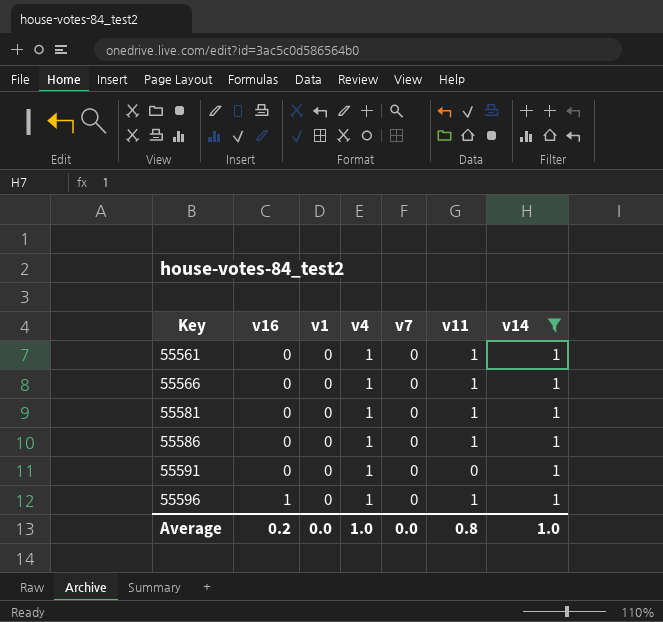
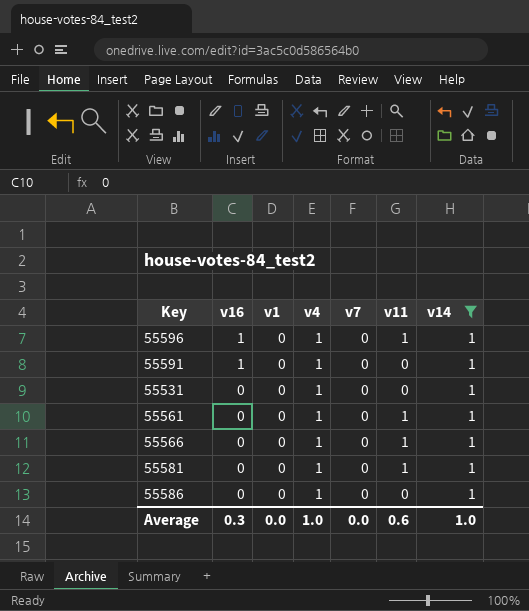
row order: Key ascending -> v16 descending
55591 | v16: 0 -> 1
row 55531: none -> 0 | 0 | 1 | 0 | 0 | 1
55586 | v11: 1 -> 0
Average | v16: 0.2 -> 0.3
Average | v11: 0.8 -> 0.6

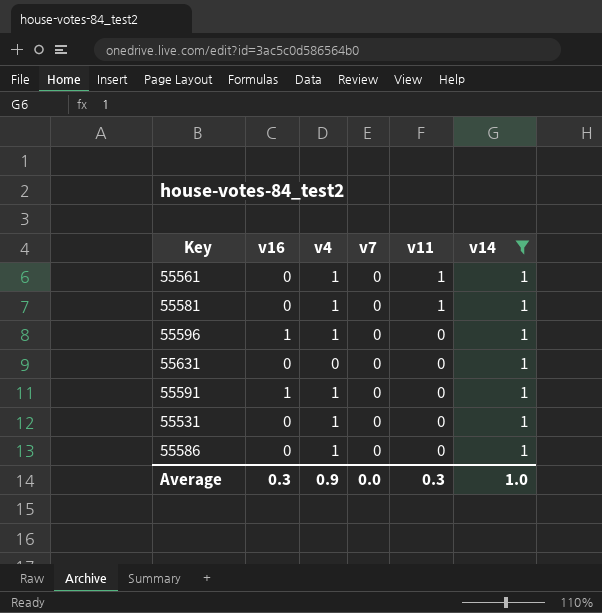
row order: v16 descending -> v11 descending
column v1 | position: 3 -> none
row 55566: 0 | 0 | 1 | 0 | 1 | 1 -> none
55596 | v11: 1 -> 0
row 55631: none -> 0 | 0 | 0 | 0 | 1
Average | v4: 1.0 -> 0.9
Average | v11: 0.6 -> 0.3

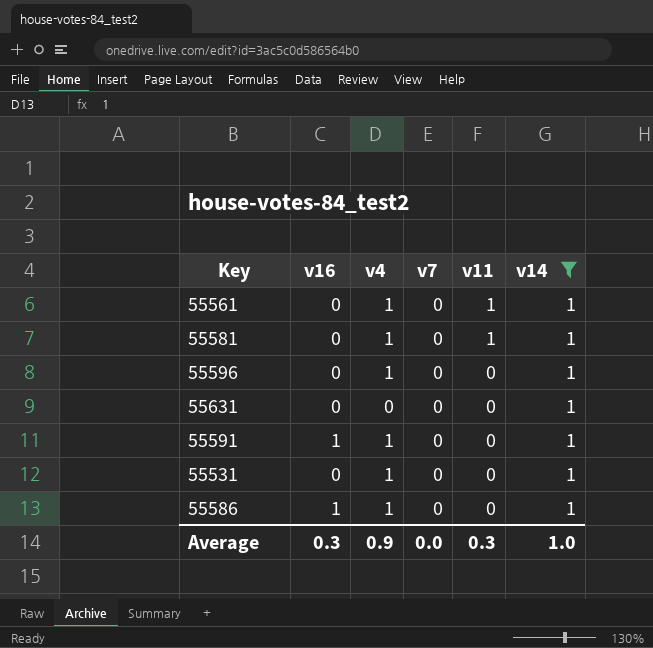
55596 | v16: 1 -> 0
55586 | v16: 0 -> 1

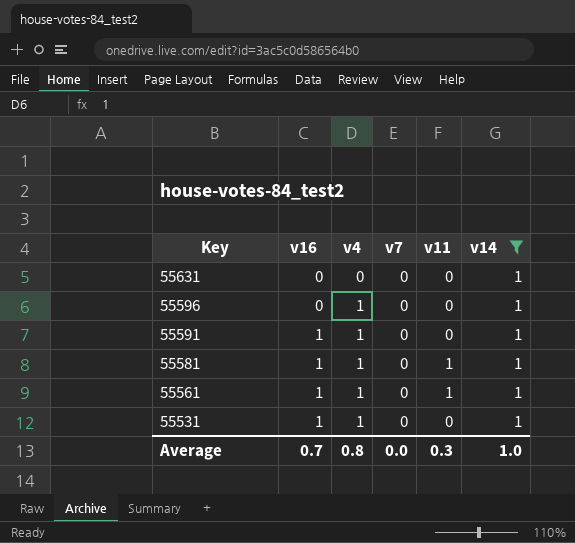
row order: v11 descending -> Key descending
row 55586: 1 | 1 | 0 | 0 | 1 -> none
55581 | v16: 0 -> 1
55561 | v16: 0 -> 1
55531 | v16: 0 -> 1
Average | v16: 0.3 -> 0.7
Average | v4: 0.9 -> 0.8

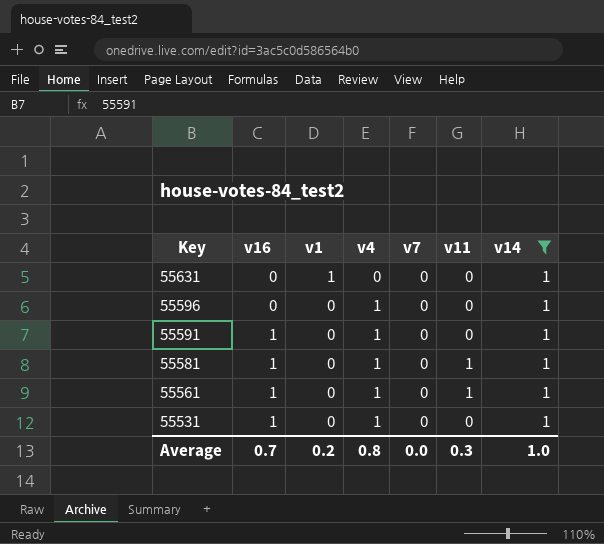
column v1 | position: none -> 3

